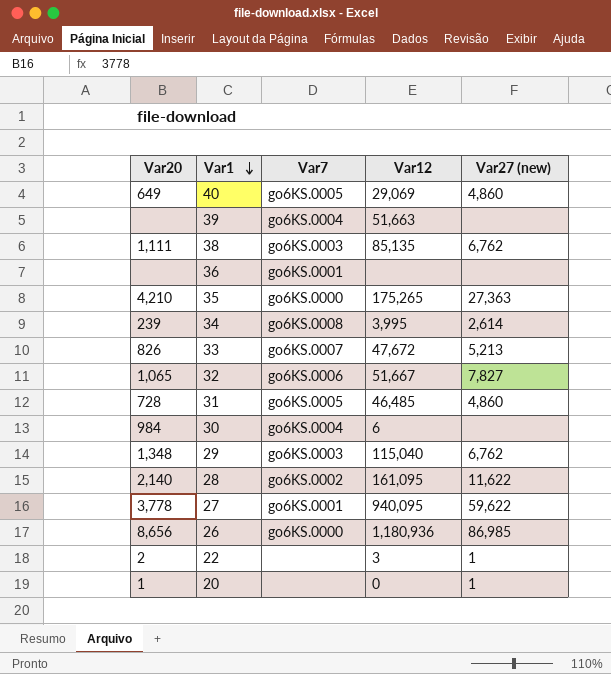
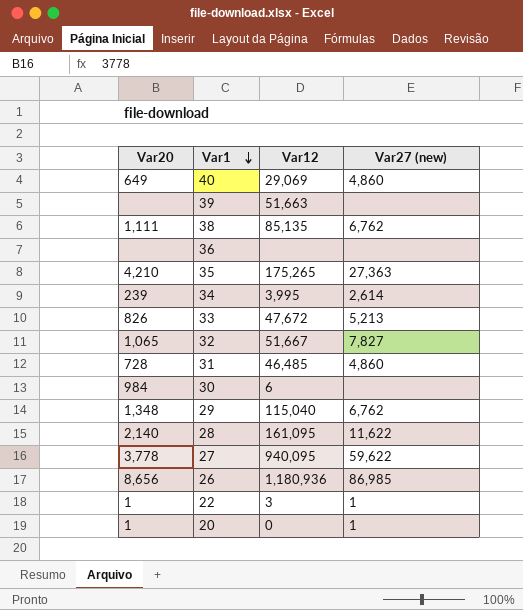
column Var7 | position: 3 -> none
22 | Var20: 2 -> 1

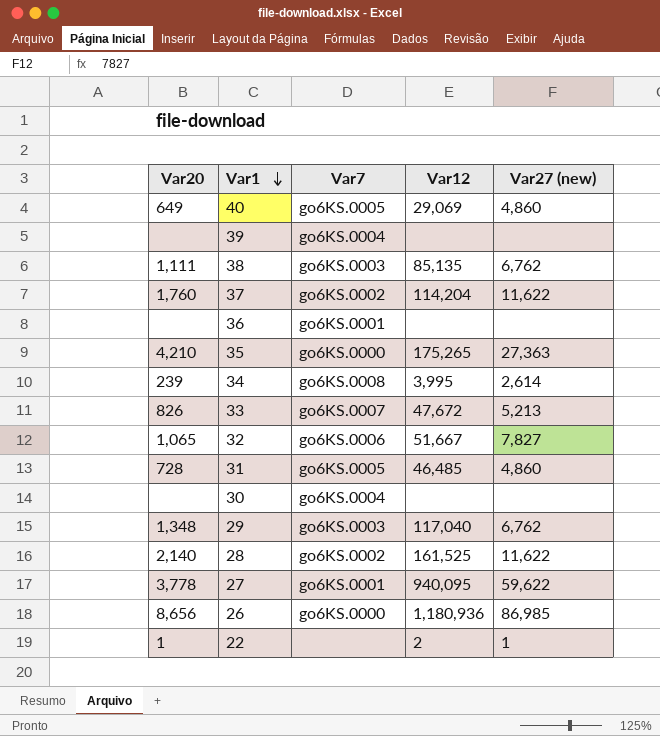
column Var7 | position: none -> 3
row 20: 1 | 0 | 1 -> none
39 | Var12: 51,663 -> none
row 37: none -> 1,760 | go6KS.0002 | 114,204 | 11,622
30 | Var20: 984 -> none
30 | Var12: 6 -> none
29 | Var12: 115,040 -> 117,040
28 | Var12: 161,095 -> 161,525
22 | Var12: 3 -> 2

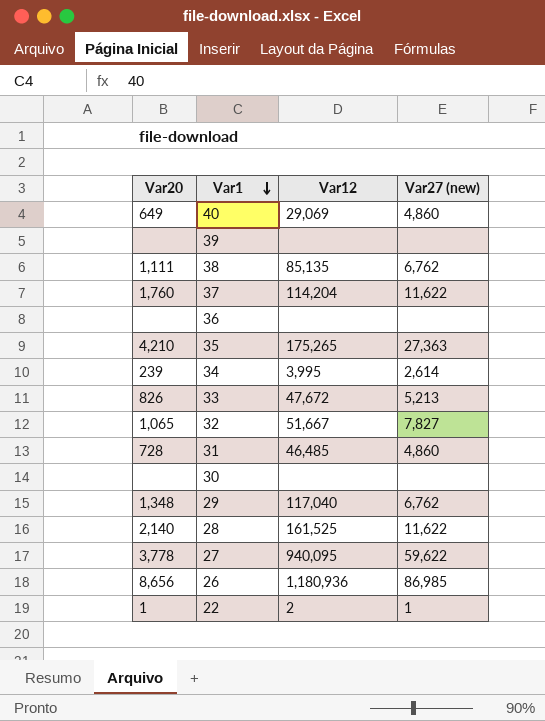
column Var7 | position: 3 -> none

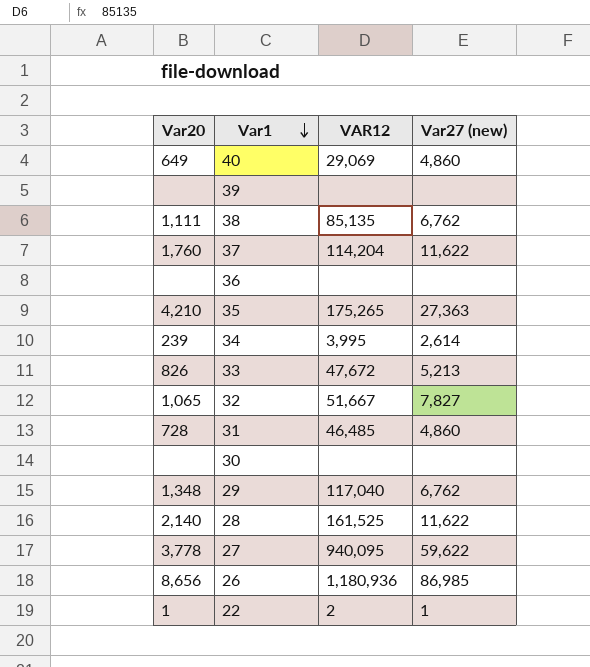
column name: Var12 -> VAR12

